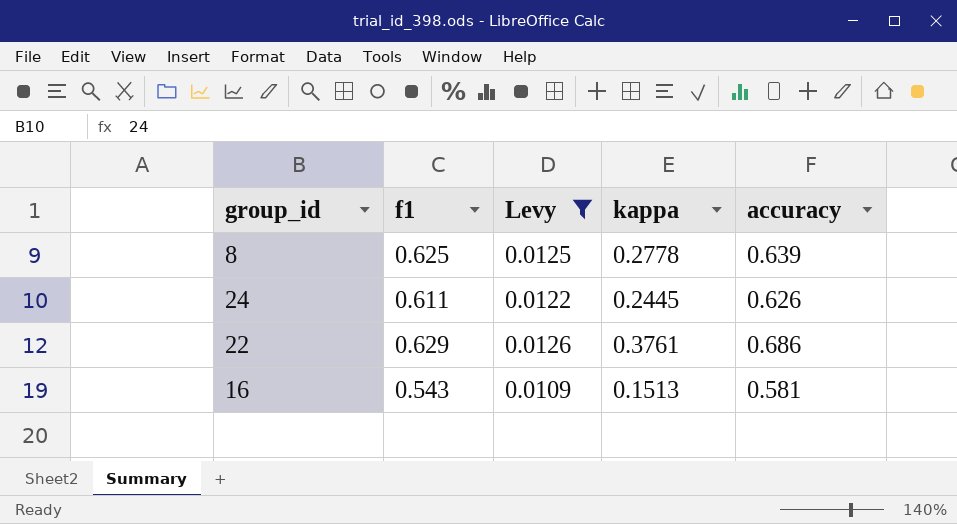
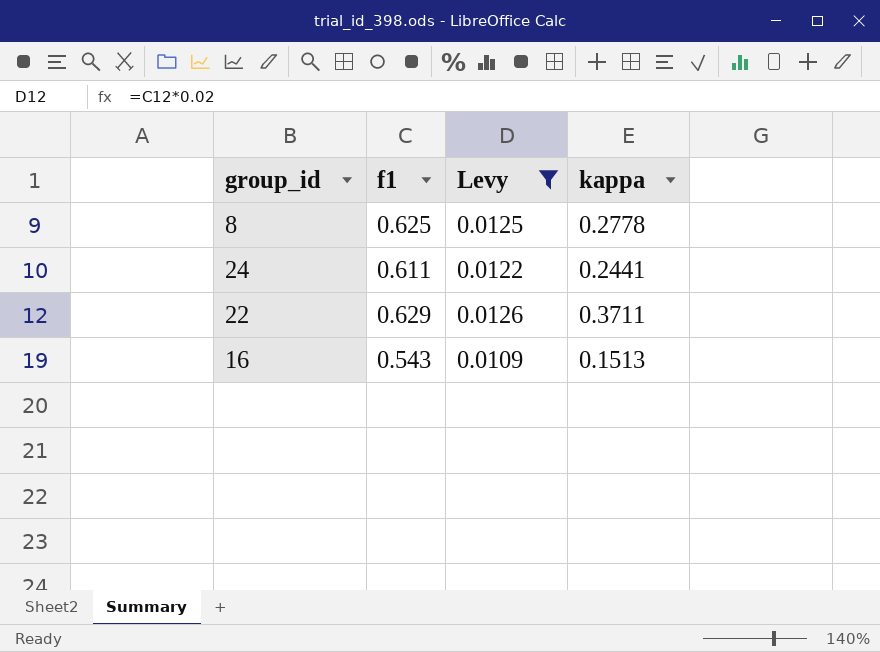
column accuracy | position: 5 -> none
24 | kappa: 0.2445 -> 0.2441
22 | kappa: 0.3761 -> 0.3711

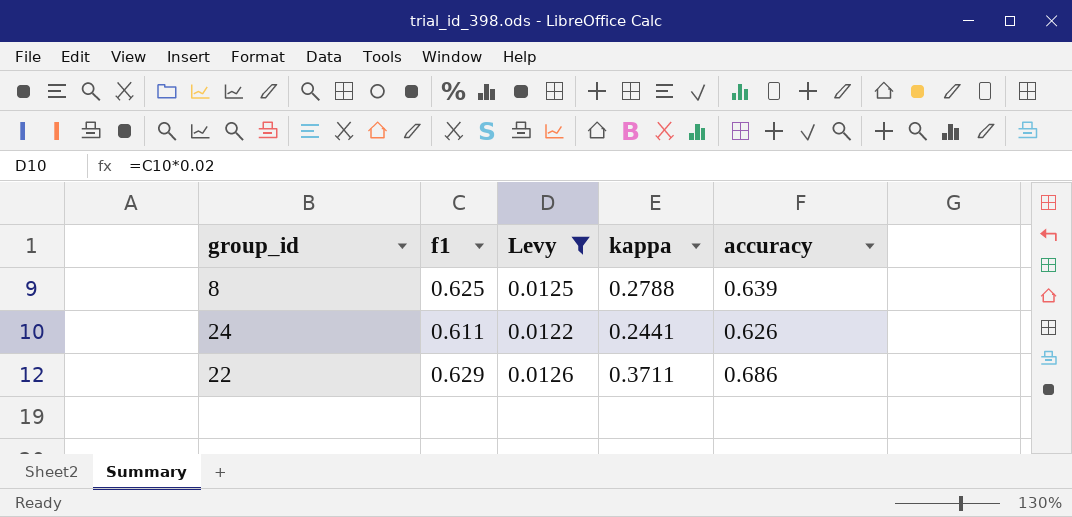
column accuracy | position: none -> 5
row 16: 0.543 | 0.0109 | 0.1513 -> none
8 | kappa: 0.2778 -> 0.2788

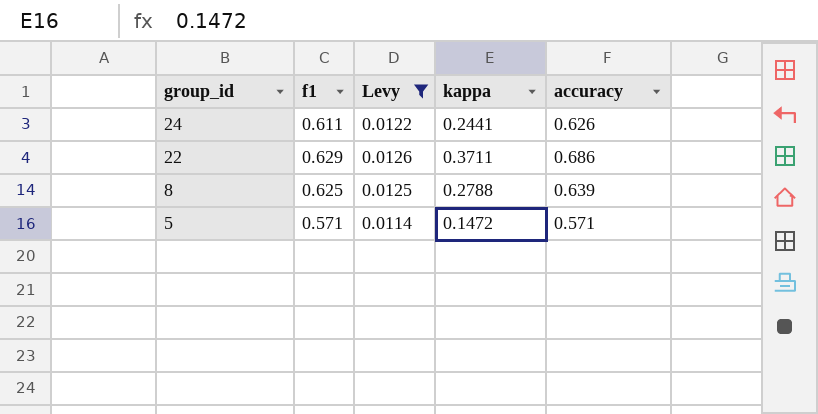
row order: none -> group_id descending
row 5: none -> 0.571 | 0.0114 | 0.1472 | 0.571

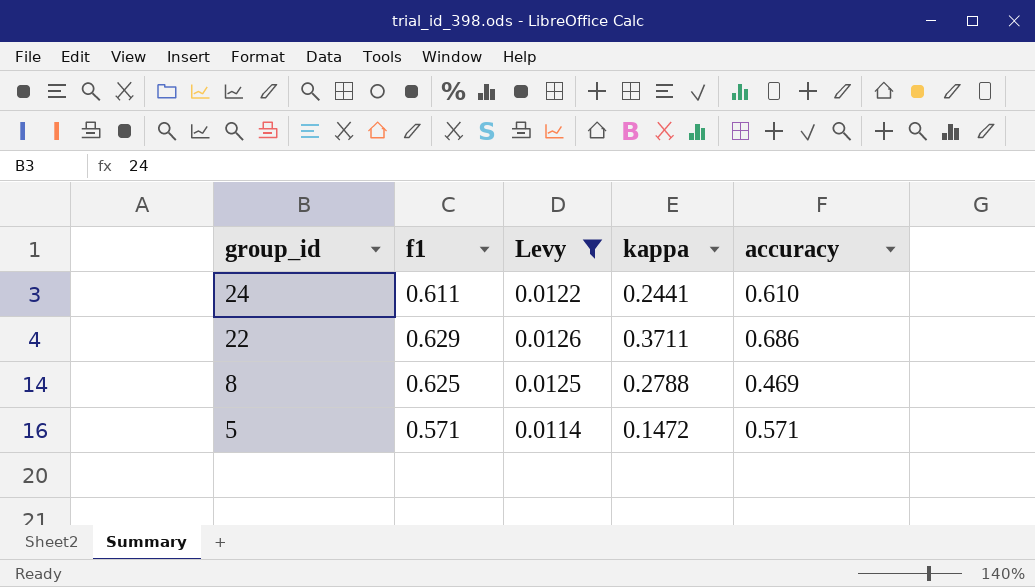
24 | accuracy: 0.626 -> 0.610
8 | accuracy: 0.639 -> 0.469

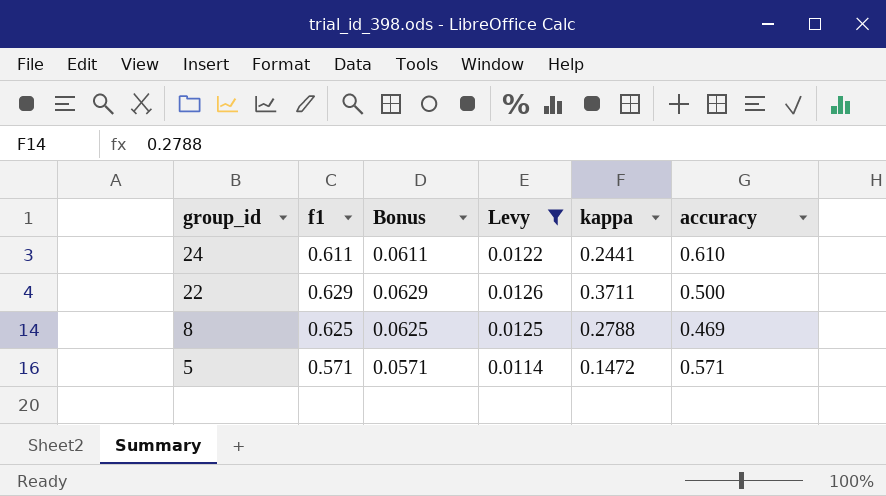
column Bonus | formula: none -> [f1] * 0.1
22 | accuracy: 0.686 -> 0.500

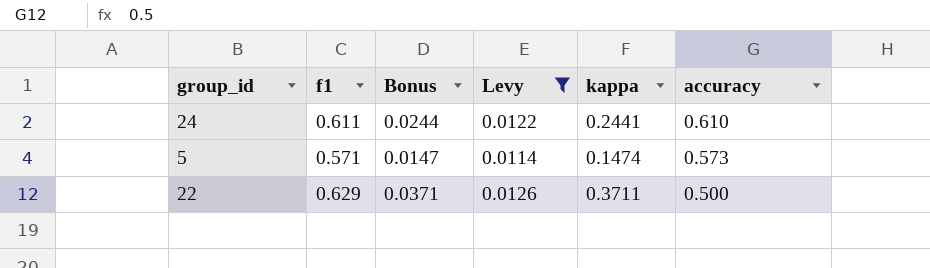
row order: group_id descending -> accuracy descending
column Bonus | formula: [f1] * 0.1 -> [kappa] * 0.1
row 8: 0.625 | 0.0625 | 0.0125 | 0.2788 | 0.469 -> none
5 | kappa: 0.1472 -> 0.1474
5 | accuracy: 0.571 -> 0.573

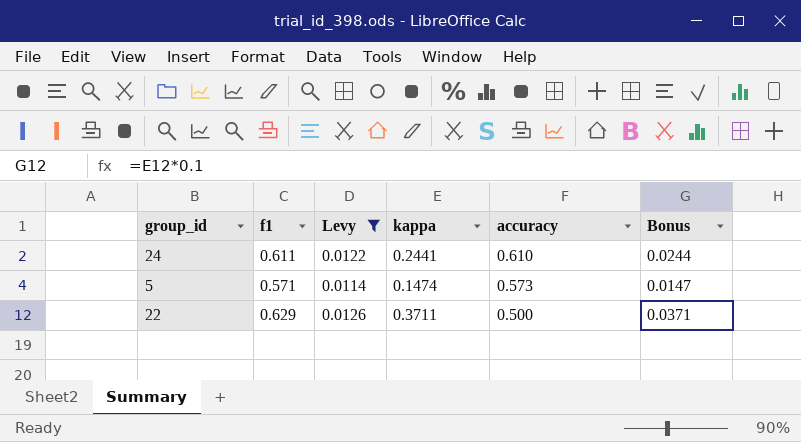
column Bonus | position: 3 -> 6

